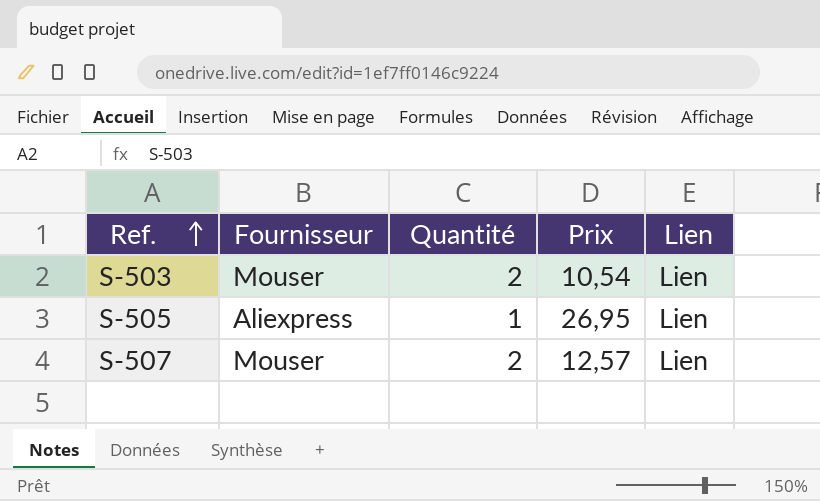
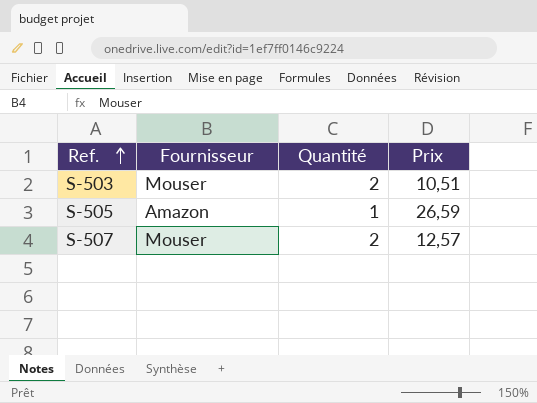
column Lien | position: 5 -> none
S-503 | Prix: 10,54 -> 10,51
S-505 | Fournisseur: Aliexpress -> Amazon
S-505 | Prix: 26,95 -> 26,59

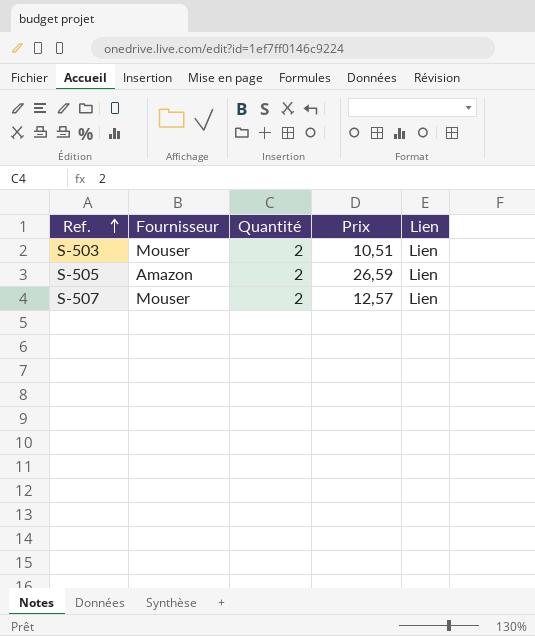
column Lien | position: none -> 5
S-505 | Quantité: 1 -> 2

